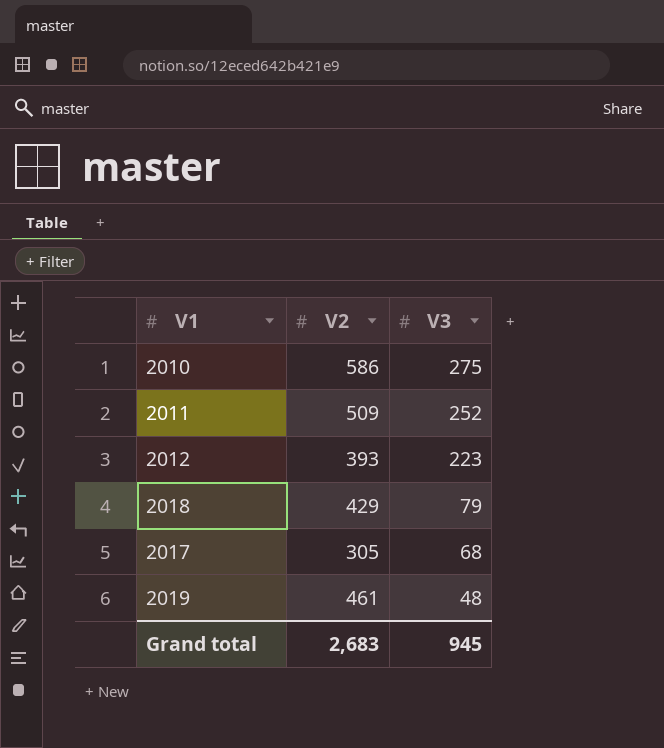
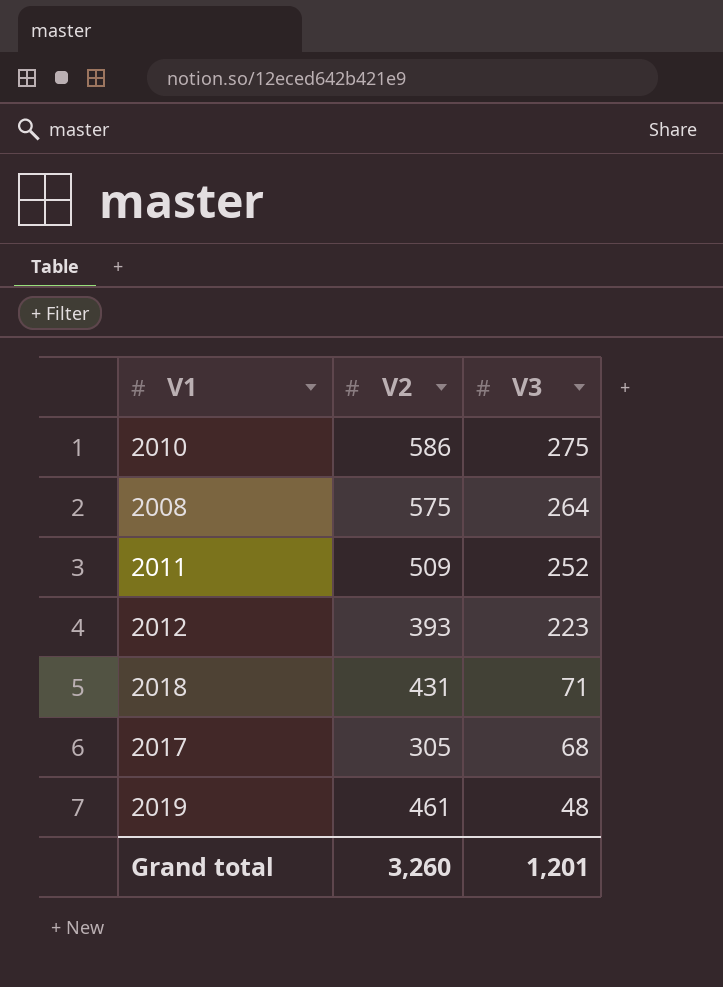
row 2008: none -> 575 | 264
2018 | V2: 429 -> 431
2018 | V3: 79 -> 71
Grand total | V2: 2,683 -> 3,260
Grand total | V3: 945 -> 1,201

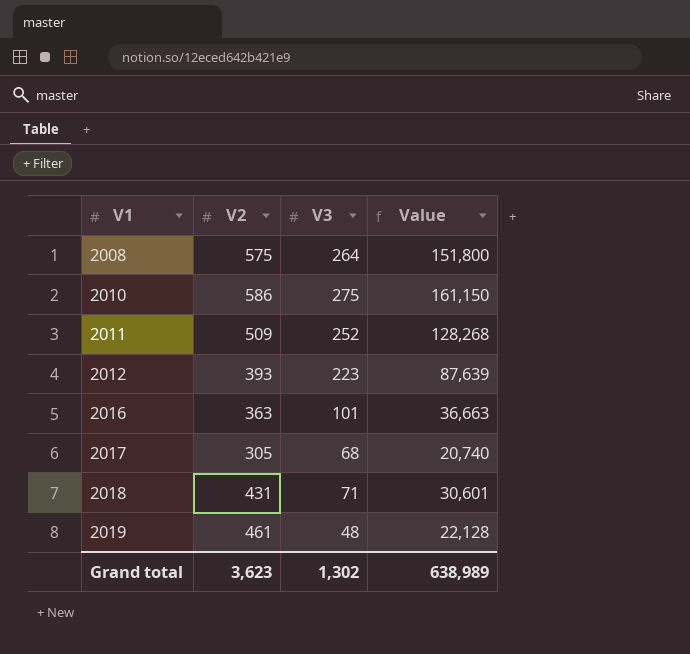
row order: V3 descending -> V1 ascending
column Value | formula: none -> [V2] * [V3]
row 2016: none -> 363 | 101 | 36,663
Grand total | V2: 3,260 -> 3,623
Grand total | V3: 1,201 -> 1,302

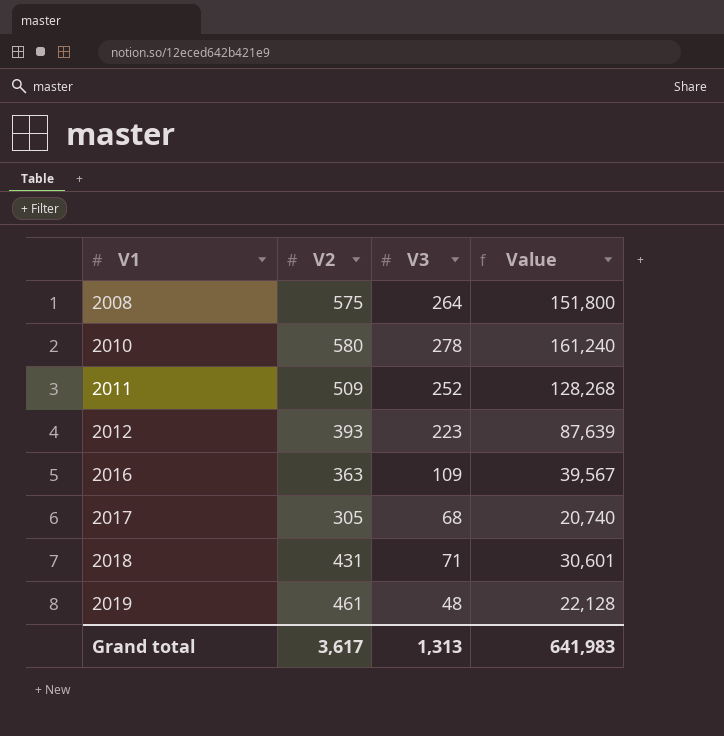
2010 | V2: 586 -> 580
2010 | V3: 275 -> 278
2010 | Value: 161,150 -> 161,240
2016 | V3: 101 -> 109
2016 | Value: 36,663 -> 39,567
Grand total | V2: 3,623 -> 3,617
Grand total | V3: 1,302 -> 1,313
Grand total | Value: 638,989 -> 641,983

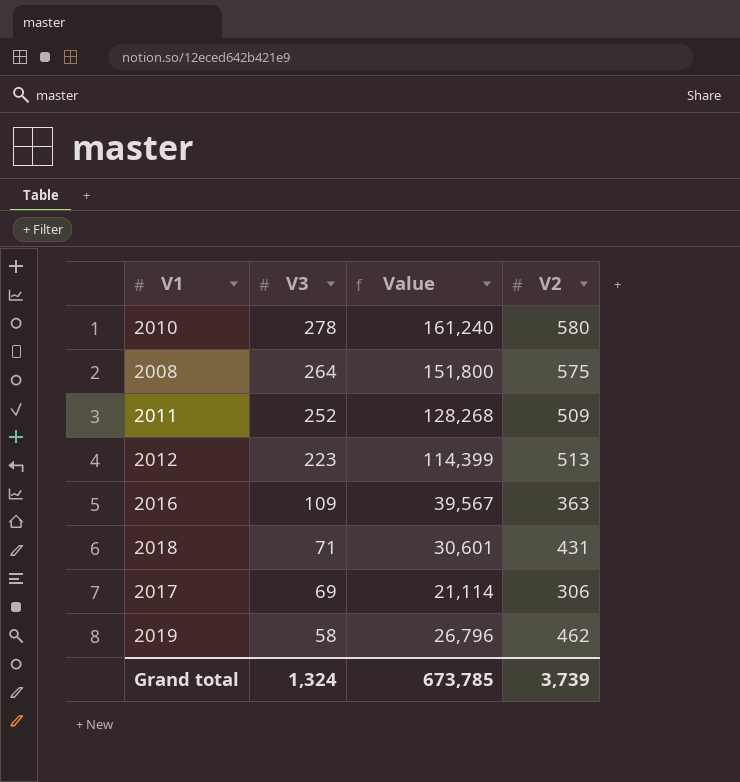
row order: V1 ascending -> V3 descending
column V2 | position: 2 -> 4
2012 | Value: 87,639 -> 114,399
2012 | V2: 393 -> 513
2017 | V3: 68 -> 69
2017 | Value: 20,740 -> 21,114
2017 | V2: 305 -> 306
2019 | V3: 48 -> 58
2019 | Value: 22,128 -> 26,796
2019 | V2: 461 -> 462
Grand total | V3: 1,313 -> 1,324
Grand total | Value: 641,983 -> 673,785
Grand total | V2: 3,617 -> 3,739

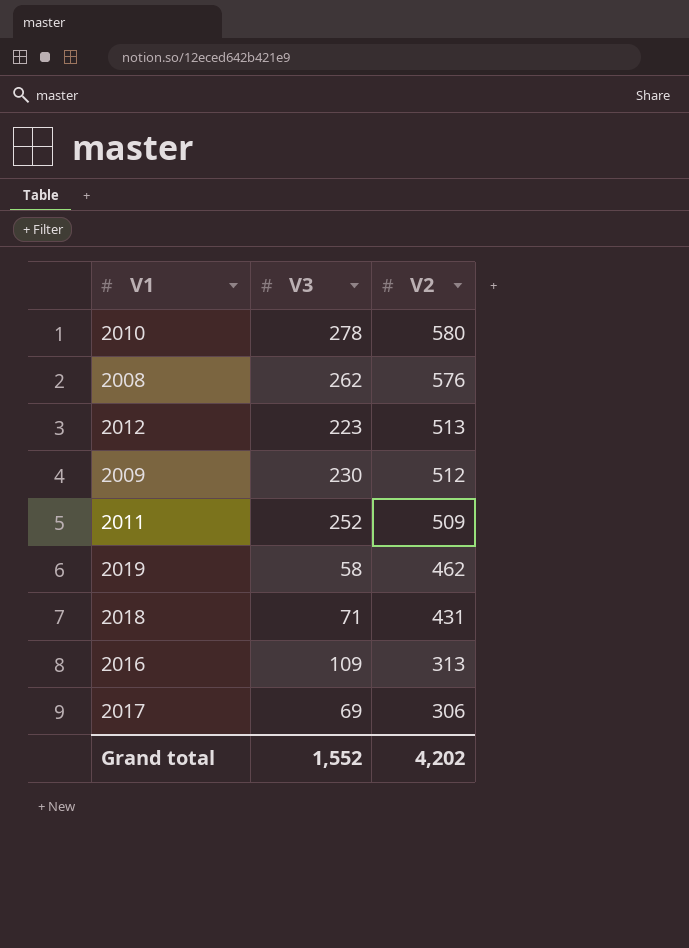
row order: V3 descending -> V2 descending
column Value | formula: [V3] * [V2] -> none
2008 | V3: 264 -> 262
2008 | V2: 575 -> 576
row 2009: none -> 230 | 512
2016 | V2: 363 -> 313
Grand total | V3: 1,324 -> 1,552
Grand total | V2: 3,739 -> 4,202

